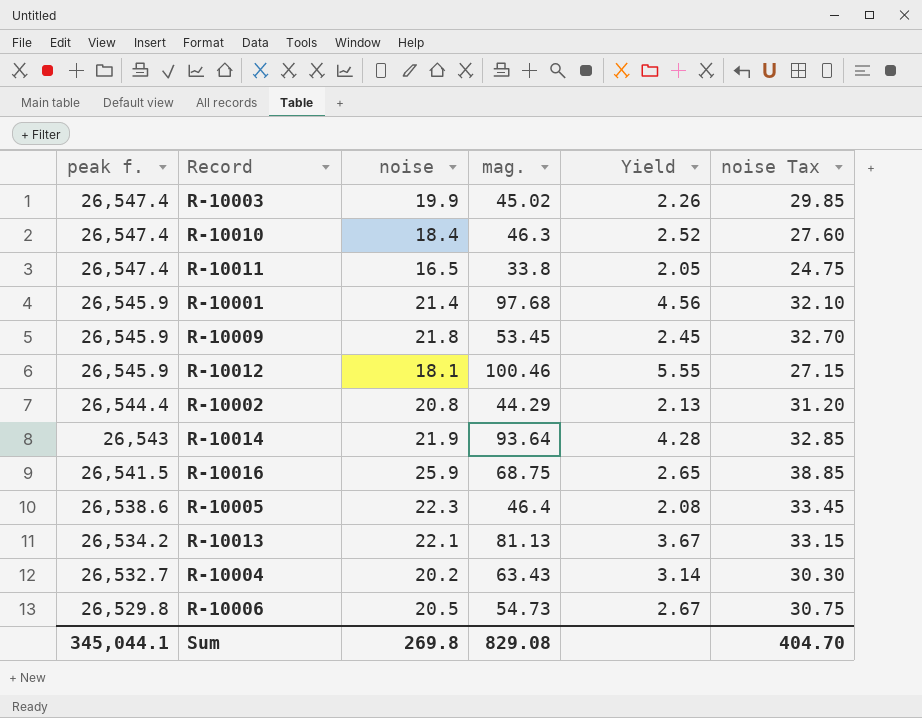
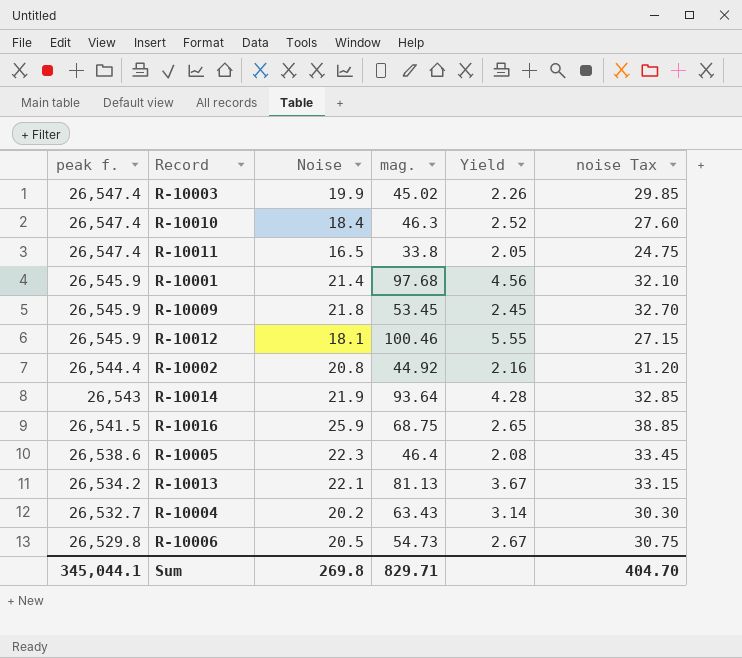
column name: noise -> Noise
R-10002 | mag.: 44.29 -> 44.92
R-10002 | Yield: 2.13 -> 2.16
Sum | mag.: 829.08 -> 829.71

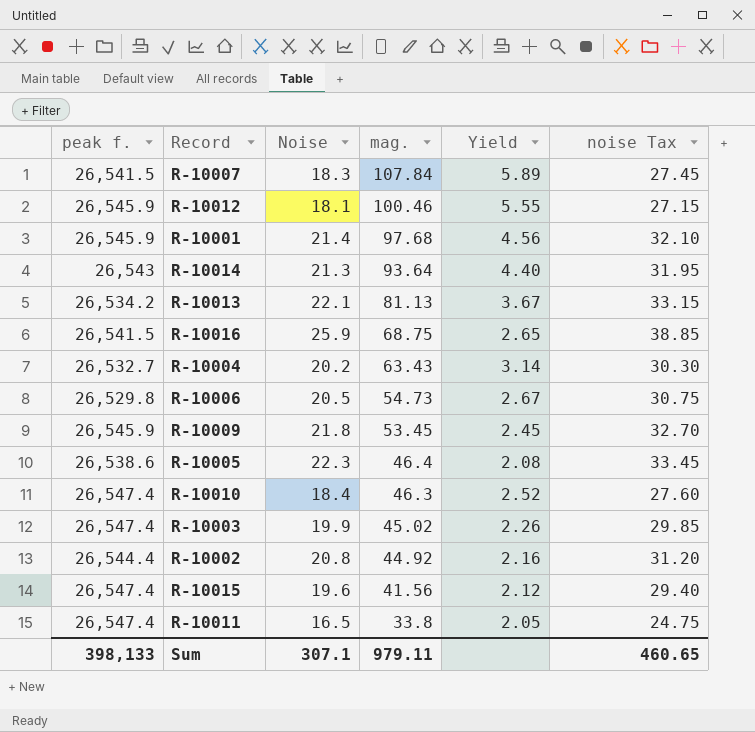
row order: peak f. descending -> mag. descending
row R-10007: none -> 26,541.5 | 18.3 | 107.84 | 5.89 | 27.45
R-10014 | Noise: 21.9 -> 21.3
R-10014 | Yield: 4.28 -> 4.40
R-10014 | noise Tax: 32.85 -> 31.95
row R-10015: none -> 26,547.4 | 19.6 | 41.56 | 2.12 | 29.40
Sum | peak f.: 345,044.1 -> 398,133
Sum | Noise: 269.8 -> 307.1
Sum | mag.: 829.71 -> 979.11
Sum | noise Tax: 404.70 -> 460.65

